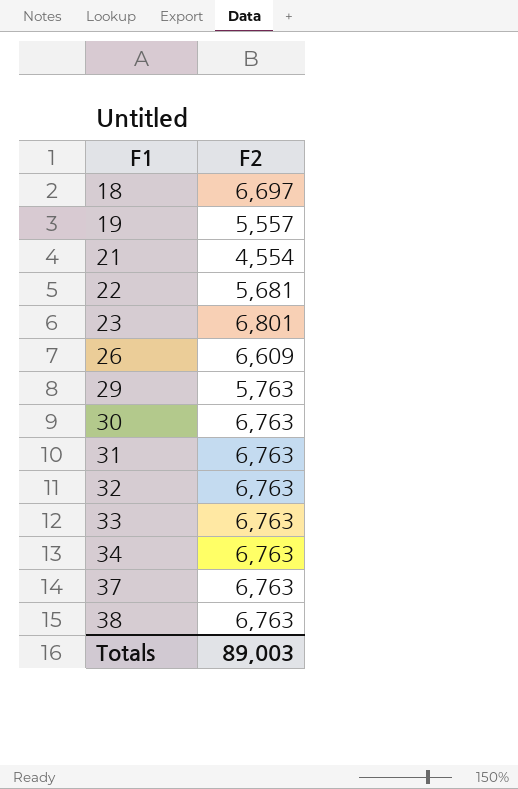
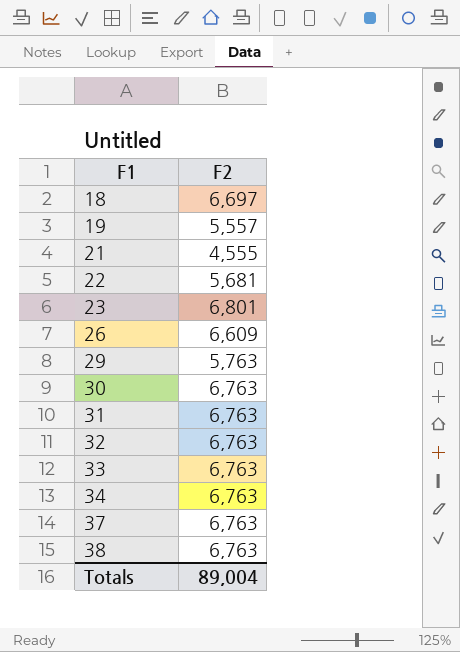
21 | F2: 4,554 -> 4,555
Totals | F2: 89,003 -> 89,004

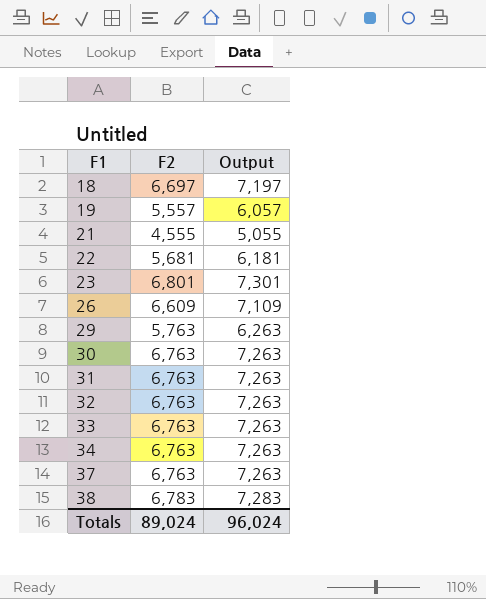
column Output | formula: none -> [F2] + 500
38 | F2: 6,763 -> 6,783
Totals | F2: 89,004 -> 89,024

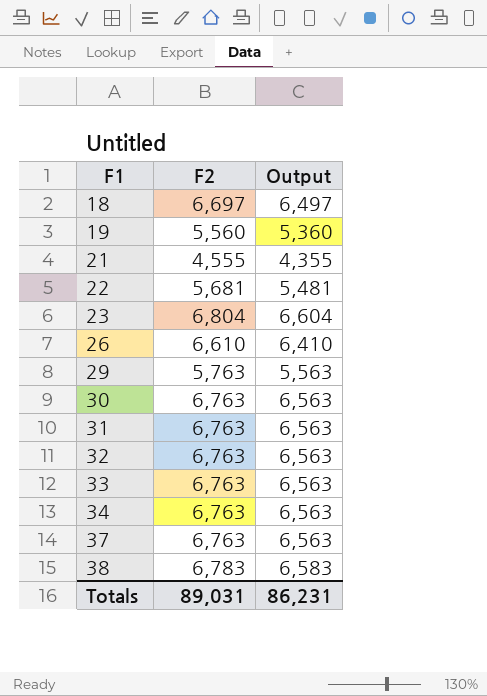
column Output | formula: [F2] + 500 -> [F2] - 200
19 | F2: 5,557 -> 5,560
23 | F2: 6,801 -> 6,804
26 | F2: 6,609 -> 6,610
Totals | F2: 89,024 -> 89,031
Totals | Output: 96,024 -> 86,231

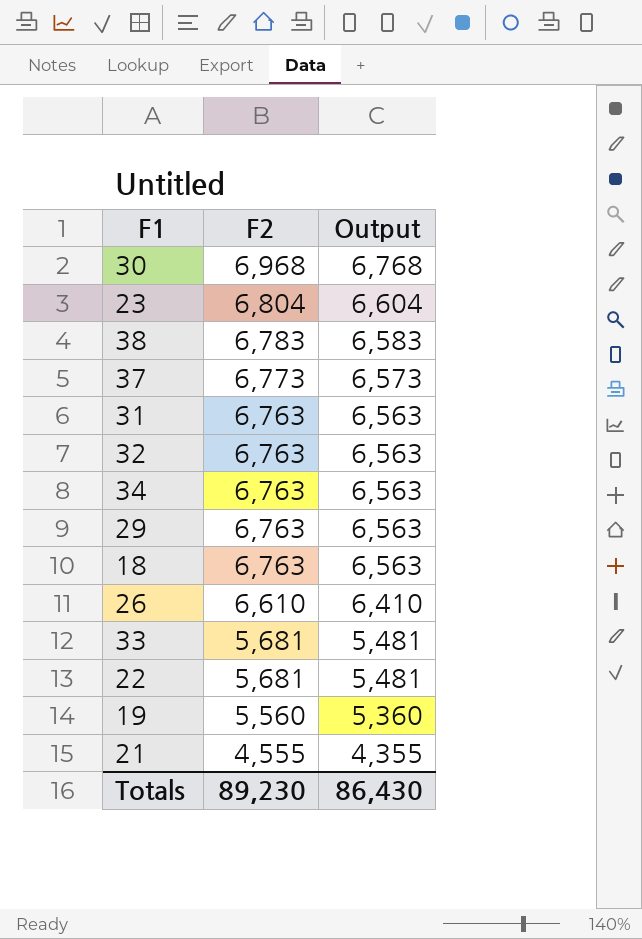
row order: F1 ascending -> F2 descending
30 | F2: 6,763 -> 6,968
30 | Output: 6,563 -> 6,768
37 | F2: 6,763 -> 6,773
37 | Output: 6,563 -> 6,573
29 | F2: 5,763 -> 6,763
29 | Output: 5,563 -> 6,563
18 | F2: 6,697 -> 6,763
18 | Output: 6,497 -> 6,563
33 | F2: 6,763 -> 5,681
33 | Output: 6,563 -> 5,481
Totals | F2: 89,031 -> 89,230
Totals | Output: 86,231 -> 86,430

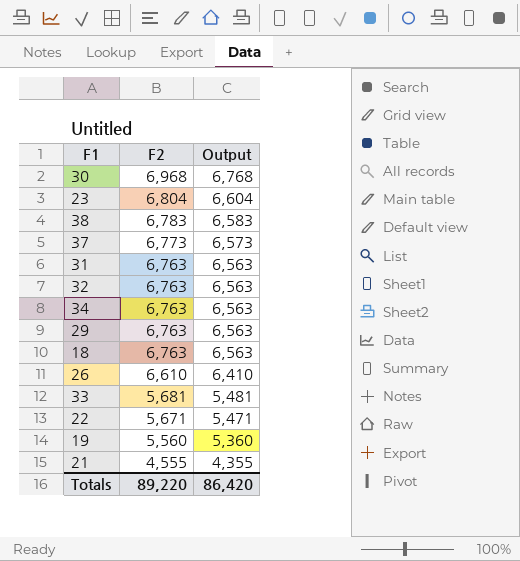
22 | F2: 5,681 -> 5,671
22 | Output: 5,481 -> 5,471
Totals | F2: 89,230 -> 89,220
Totals | Output: 86,430 -> 86,420

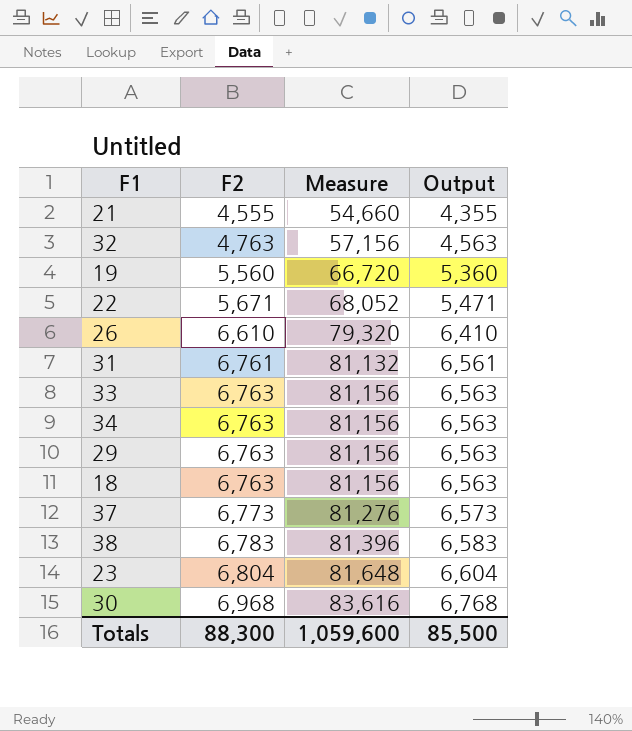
row order: F2 descending -> F2 ascending
column Measure | formula: none -> [F2] * 12
32 | F2: 6,763 -> 4,763
32 | Output: 6,563 -> 4,563
31 | F2: 6,763 -> 6,761
31 | Output: 6,563 -> 6,561
33 | F2: 5,681 -> 6,763
33 | Output: 5,481 -> 6,563
Totals | F2: 89,220 -> 88,300
Totals | Output: 86,420 -> 85,500

